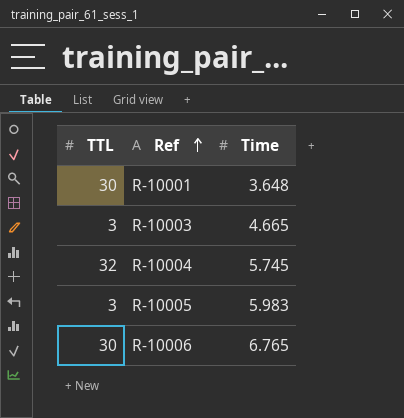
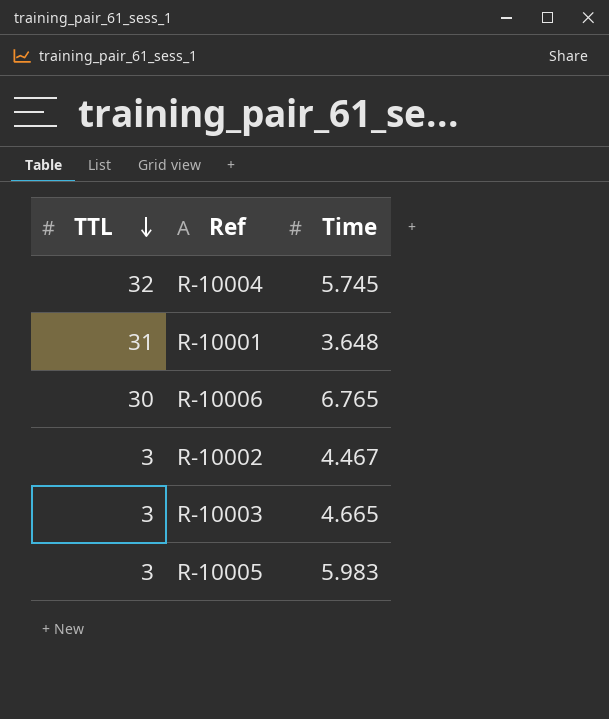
row order: Ref ascending -> TTL descending
R-10001 | TTL: 30 -> 31
row R-10002: none -> 3 | 4.467

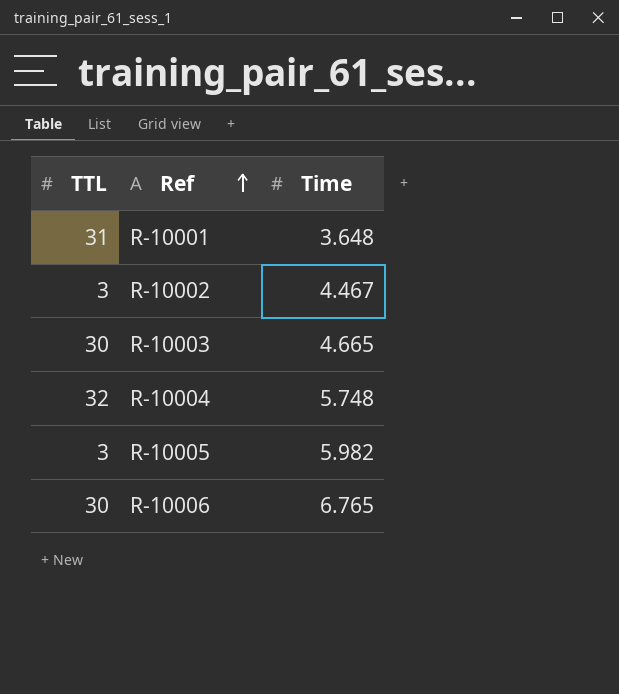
row order: TTL descending -> Ref ascending
R-10003 | TTL: 3 -> 30
R-10004 | Time: 5.745 -> 5.748
R-10005 | Time: 5.983 -> 5.982

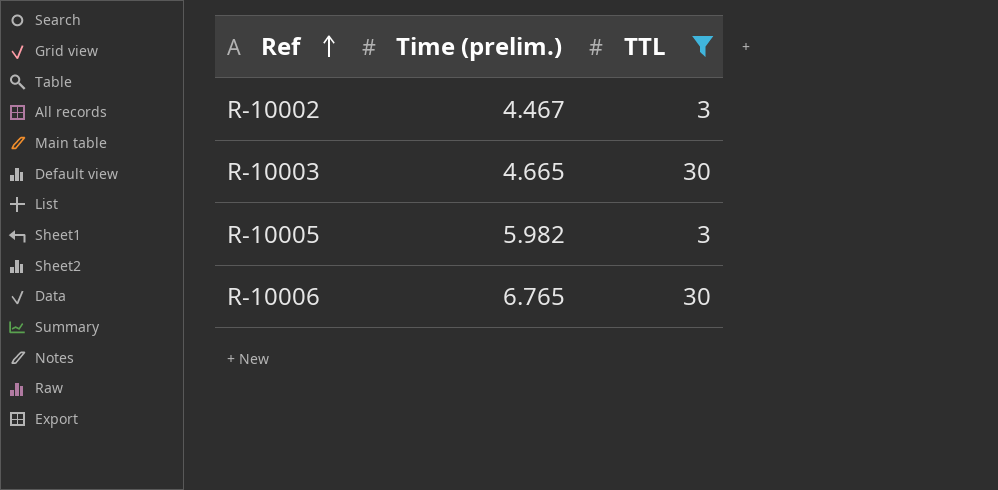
filter: none -> TTL <= 30
column name: Time -> Time (prelim.)
column TTL | position: 1 -> 3

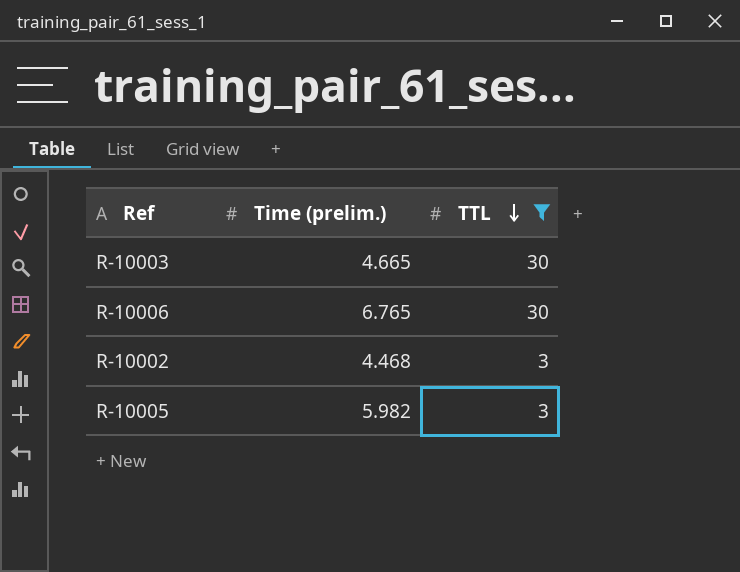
row order: Ref ascending -> TTL descending
R-10002 | Time (prelim.): 4.467 -> 4.468

